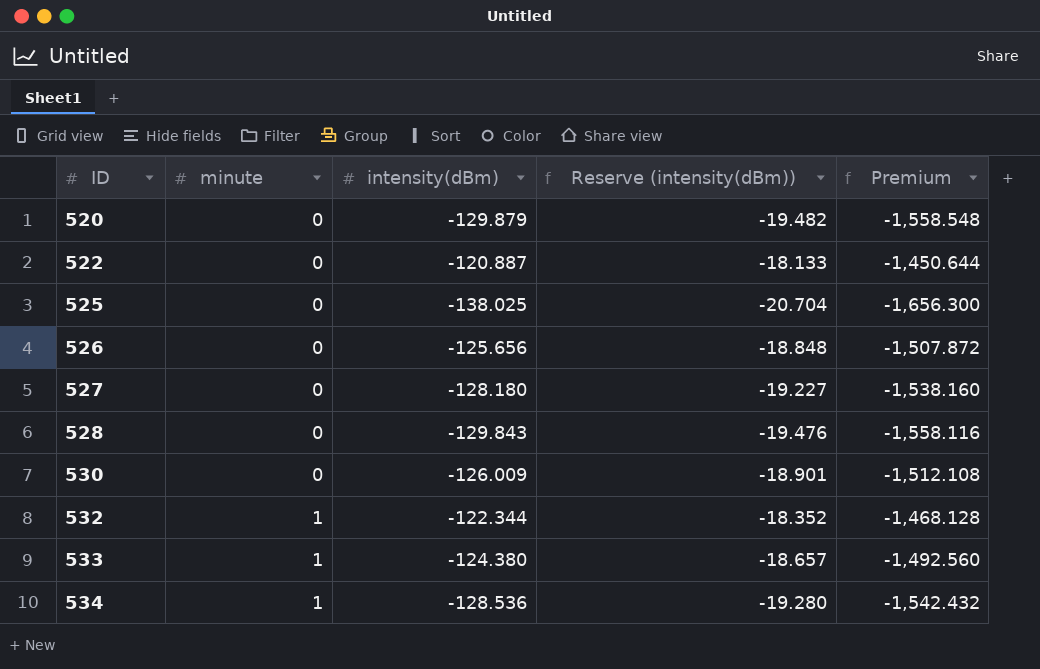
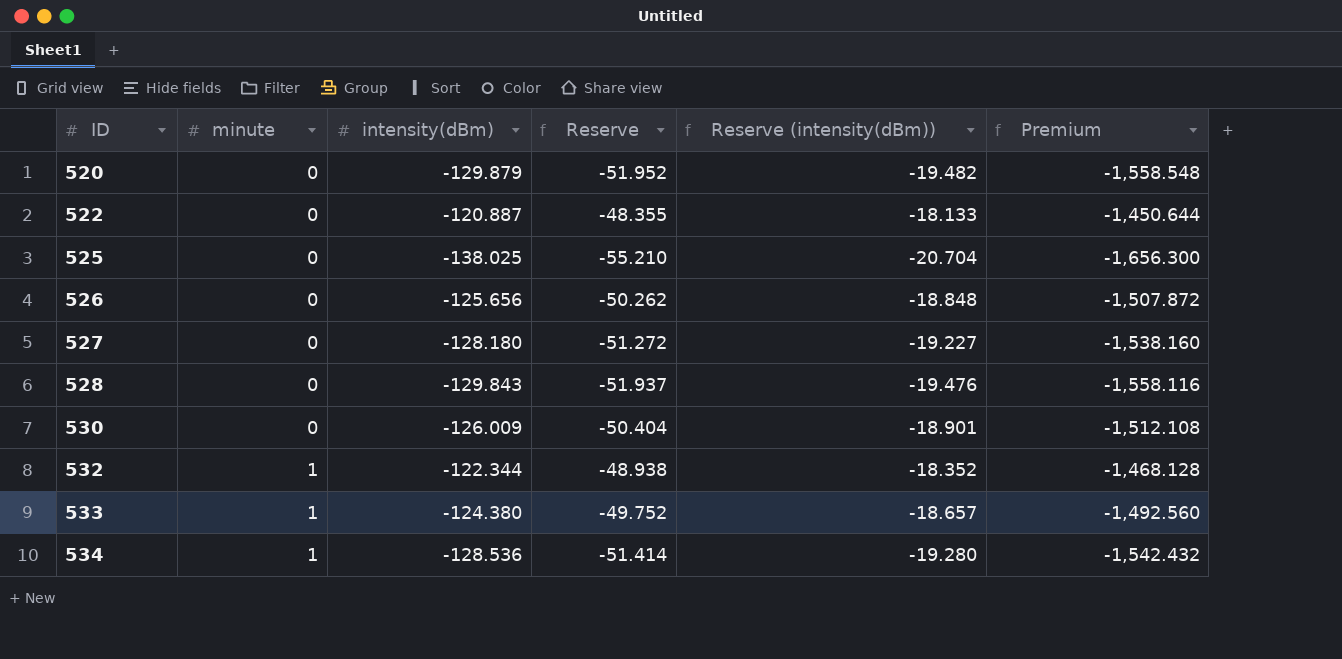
column Reserve | formula: none -> [intensity(dBm)] * 0.4

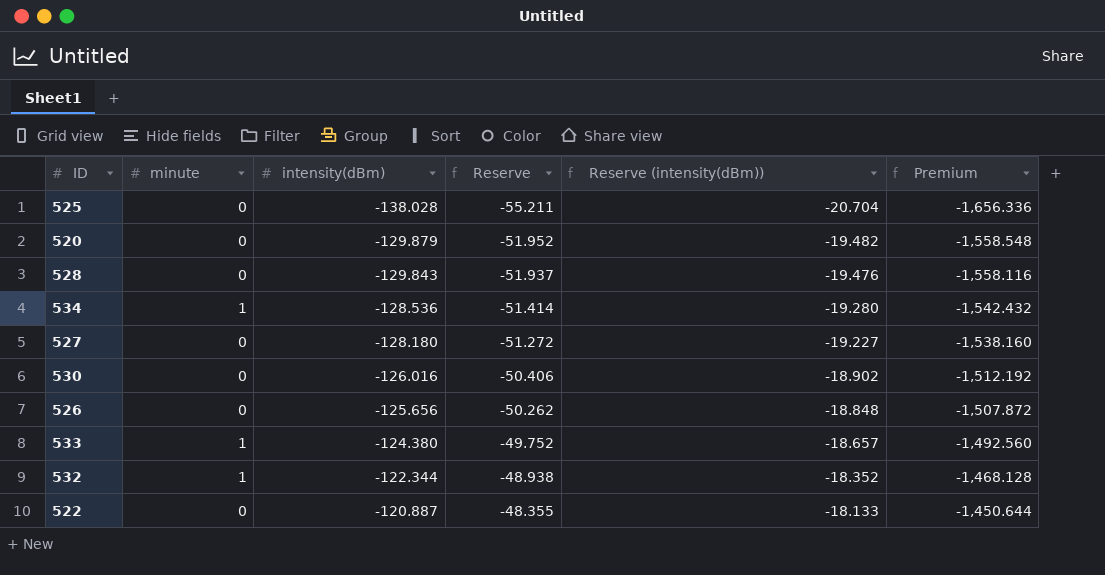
row order: ID ascending -> intensity(dBm) ascending
525 | intensity(dBm): -138.025 -> -138.028
525 | Reserve: -55.210 -> -55.211
525 | Premium: -1,656.300 -> -1,656.336
530 | intensity(dBm): -126.009 -> -126.016
530 | Reserve: -50.404 -> -50.406
530 | Reserve (intensity(dBm)): -18.901 -> -18.902
530 | Premium: -1,512.108 -> -1,512.192

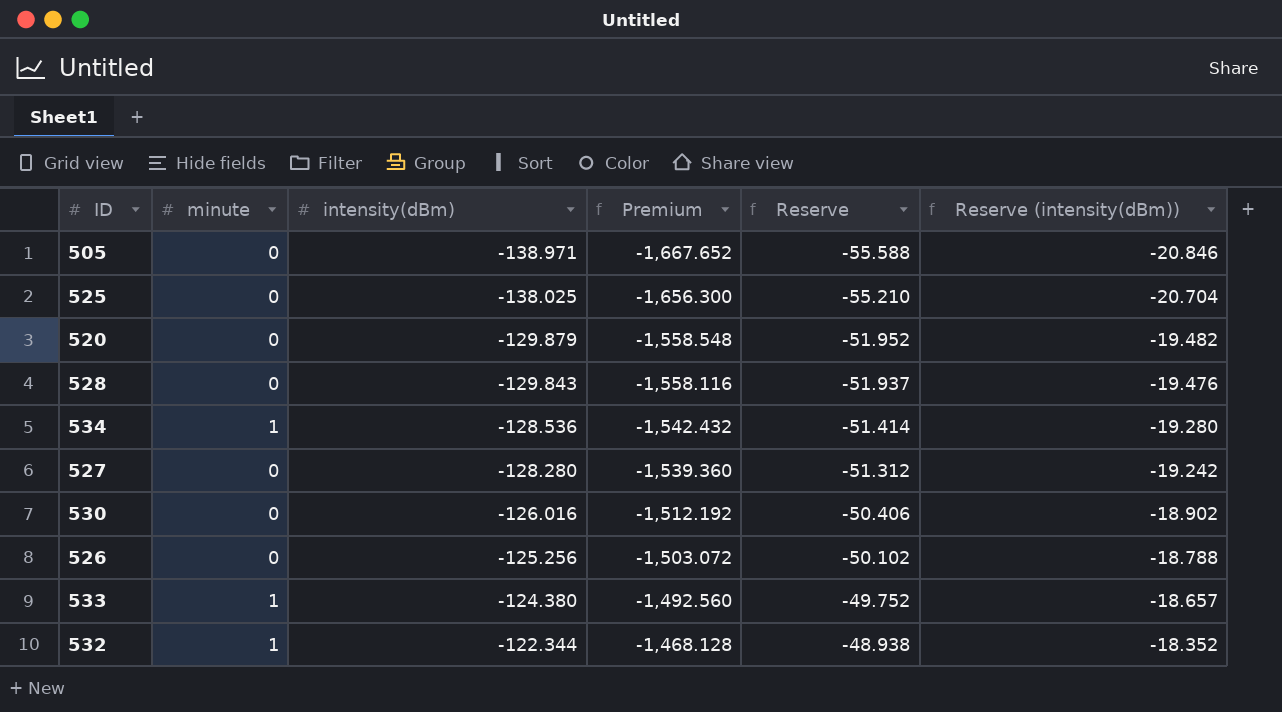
column Premium | position: 6 -> 4
row 522: 0 | -120.887 | -48.355 | -18.133 | -1,450.644 -> none
row 505: none -> 0 | -138.971 | -1,667.652 | -55.588 | -20.846
525 | intensity(dBm): -138.028 -> -138.025
525 | Premium: -1,656.336 -> -1,656.300
525 | Reserve: -55.211 -> -55.210
527 | intensity(dBm): -128.180 -> -128.280
527 | Premium: -1,538.160 -> -1,539.360
527 | Reserve: -51.272 -> -51.312
527 | Reserve (intensity(dBm)): -19.227 -> -19.242
526 | intensity(dBm): -125.656 -> -125.256
526 | Premium: -1,507.872 -> -1,503.072
526 | Reserve: -50.262 -> -50.102
526 | Reserve (intensity(dBm)): -18.848 -> -18.788

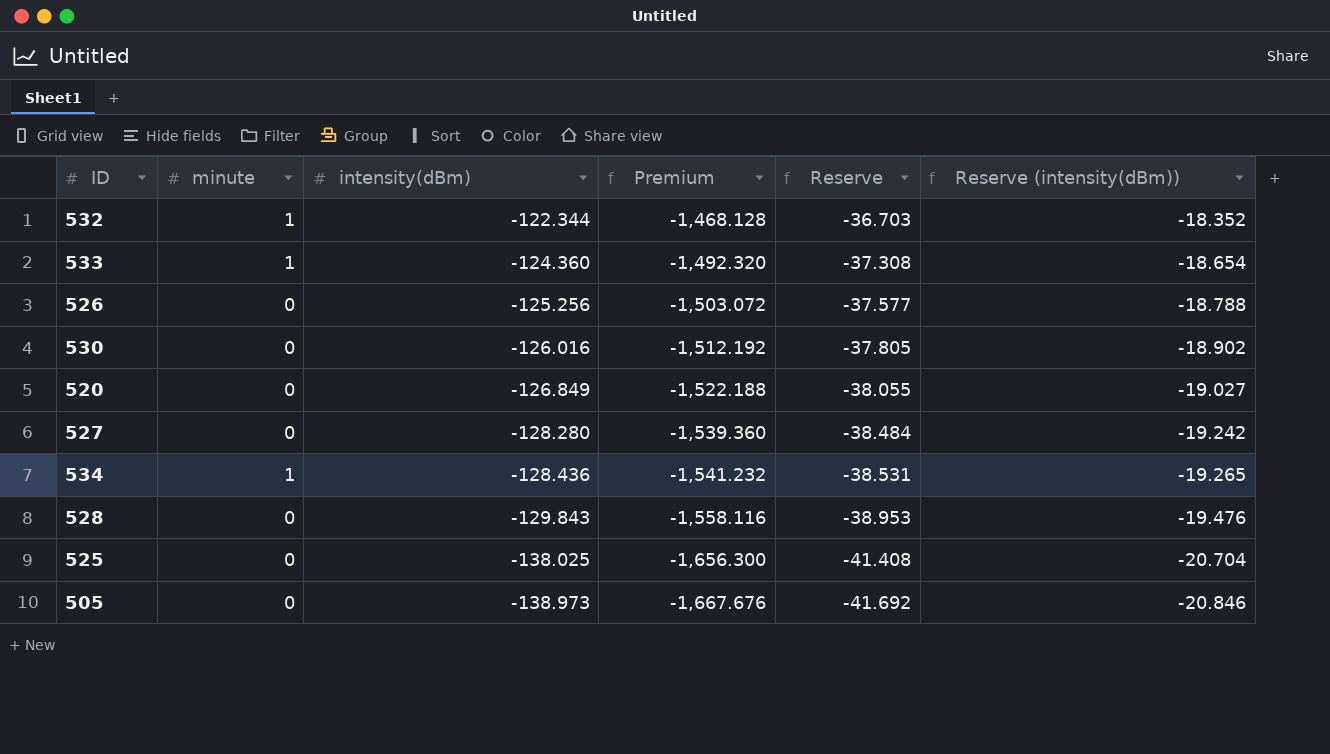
row order: intensity(dBm) ascending -> intensity(dBm) descending
column Reserve | formula: [intensity(dBm)] * 0.4 -> [intensity(dBm)] * 0.3
533 | intensity(dBm): -124.380 -> -124.360
533 | Premium: -1,492.560 -> -1,492.320
533 | Reserve (intensity(dBm)): -18.657 -> -18.654
520 | intensity(dBm): -129.879 -> -126.849
520 | Premium: -1,558.548 -> -1,522.188
520 | Reserve (intensity(dBm)): -19.482 -> -19.027
534 | intensity(dBm): -128.536 -> -128.436
534 | Premium: -1,542.432 -> -1,541.232
534 | Reserve (intensity(dBm)): -19.280 -> -19.265
505 | intensity(dBm): -138.971 -> -138.973
505 | Premium: -1,667.652 -> -1,667.676

